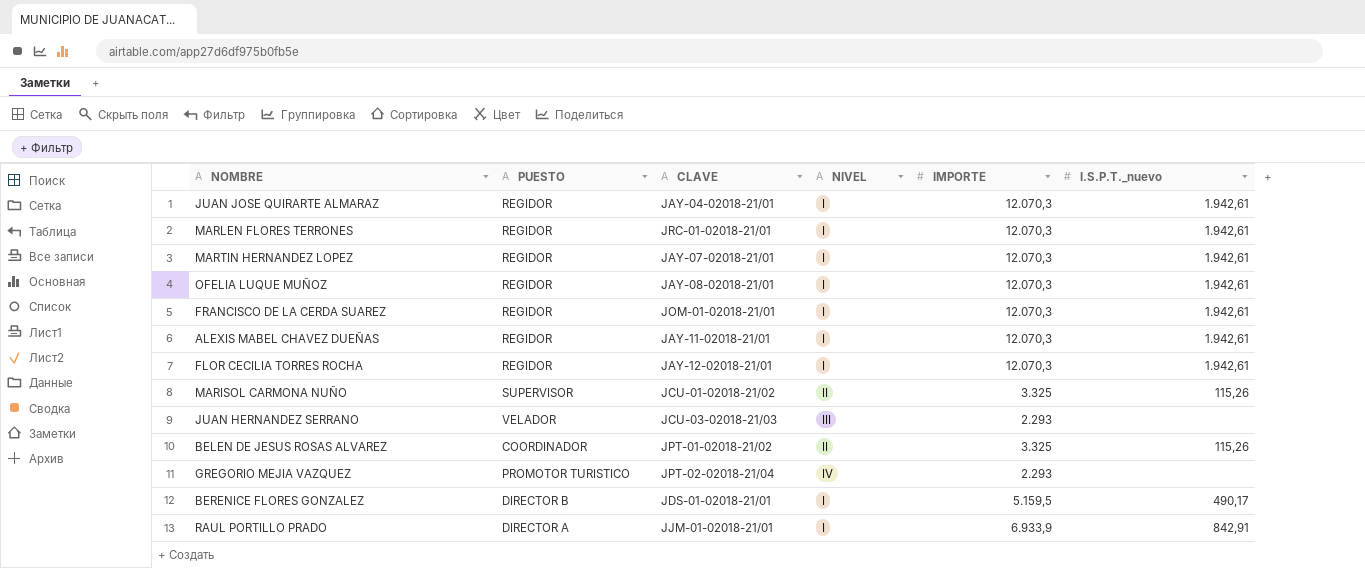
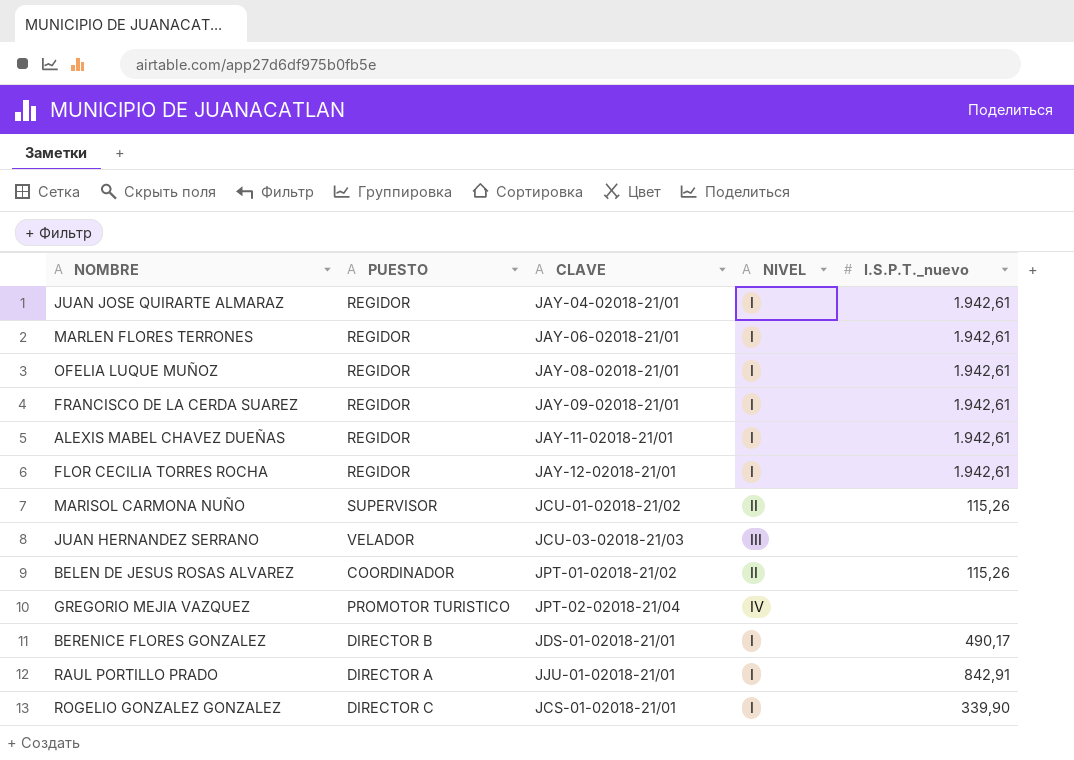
column IMPORTE | position: 5 -> none
row MARTIN HERNANDEZ LOPEZ: REGIDOR | JAY-07-02018-21/01 | I | 12.070,3 | 1.942,61 -> none
MARLEN FLORES TERRONES | CLAVE: JRC-01-02018-21/01 -> JAY-06-02018-21/01
FRANCISCO DE LA CERDA SUAREZ | CLAVE: JOM-01-02018-21/01 -> JAY-09-02018-21/01
RAUL PORTILLO PRADO | CLAVE: JJM-01-02018-21/01 -> JJU-01-02018-21/01
row ROGELIO GONZALEZ GONZALEZ: none -> DIRECTOR C | JCS-01-02018-21/01 | I | 339,90

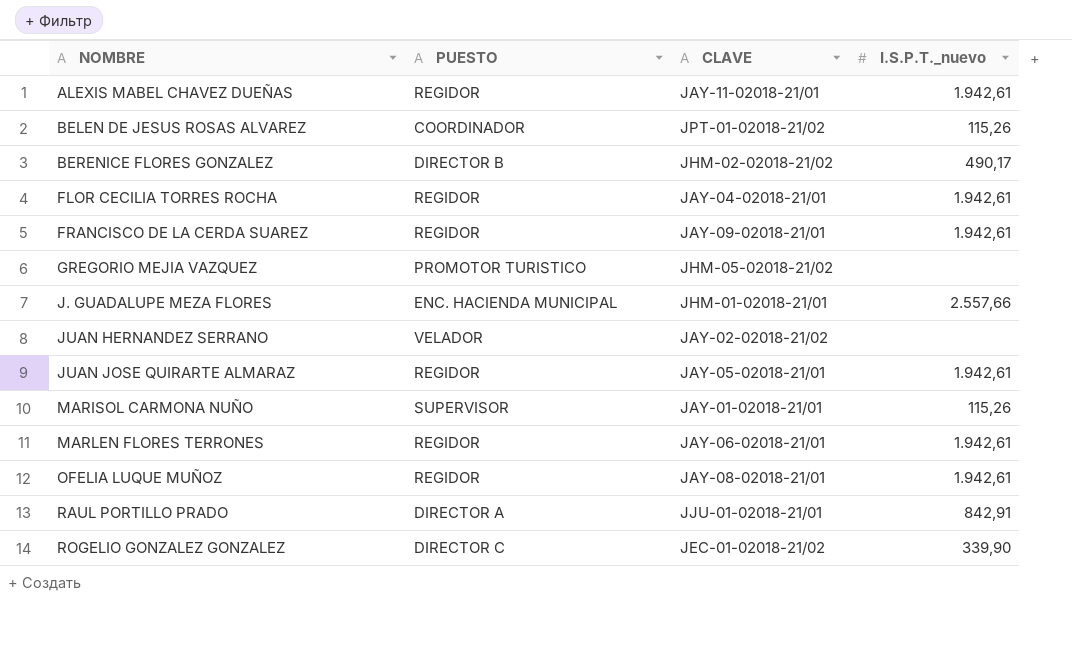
row order: none -> NOMBRE ascending
column NIVEL | position: 4 -> none
BERENICE FLORES GONZALEZ | CLAVE: JDS-01-02018-21/01 -> JHM-02-02018-21/02
FLOR CECILIA TORRES ROCHA | CLAVE: JAY-12-02018-21/01 -> JAY-04-02018-21/01
GREGORIO MEJIA VAZQUEZ | CLAVE: JPT-02-02018-21/04 -> JHM-05-02018-21/02
row J. GUADALUPE MEZA FLORES: none -> ENC. HACIENDA MUNICIPAL | JHM-01-02018-21/01 | 2.557,66
JUAN HERNANDEZ SERRANO | CLAVE: JCU-03-02018-21/03 -> JAY-02-02018-21/02
JUAN JOSE QUIRARTE ALMARAZ | CLAVE: JAY-04-02018-21/01 -> JAY-05-02018-21/01
MARISOL CARMONA NUÑO | CLAVE: JCU-01-02018-21/02 -> JAY-01-02018-21/01
ROGELIO GONZALEZ GONZALEZ | CLAVE: JCS-01-02018-21/01 -> JEC-01-02018-21/02

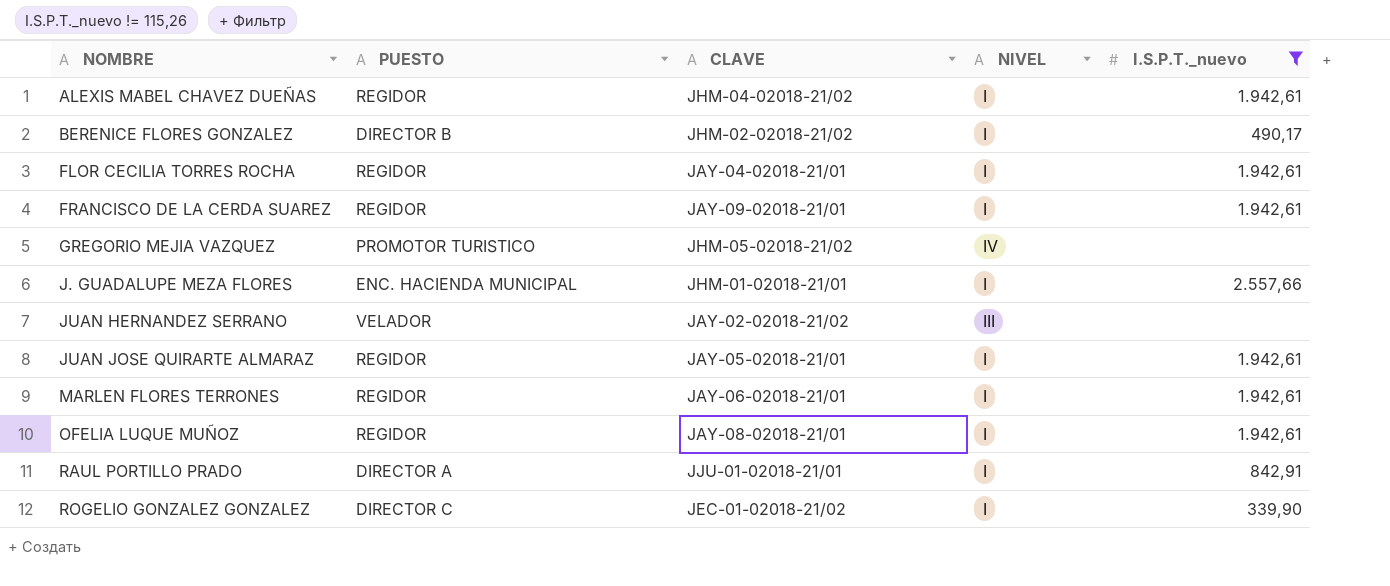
filter: none -> I.S.P.T._nuevo != 115,26
column NIVEL | position: none -> 4
ALEXIS MABEL CHAVEZ DUEÑAS | CLAVE: JAY-11-02018-21/01 -> JHM-04-02018-21/02

